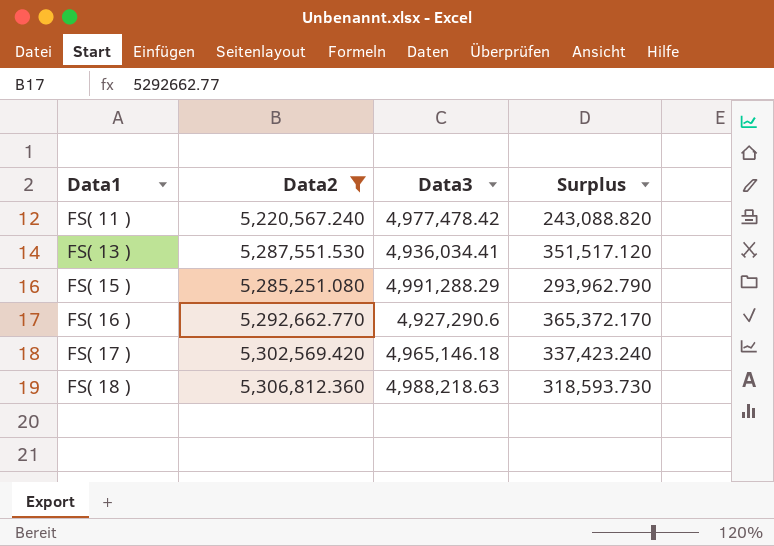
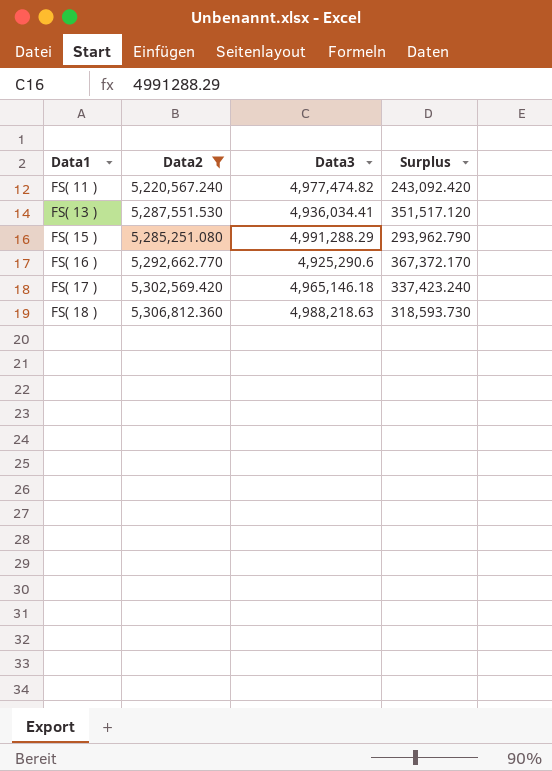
FS( 11 ) | Data3: 4,977,478.42 -> 4,977,474.82
FS( 11 ) | Surplus: 243,088.820 -> 243,092.420
FS( 16 ) | Data3: 4,927,290.6 -> 4,925,290.6
FS( 16 ) | Surplus: 365,372.170 -> 367,372.170

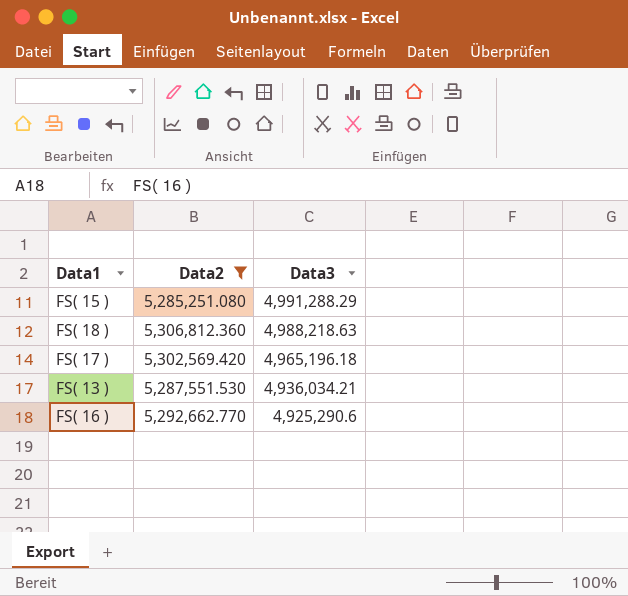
row order: Data1 ascending -> Data3 descending
column Surplus | formula: [Data2] - [Data3] -> none
row FS( 11 ): 5,220,567.240 | 4,977,474.82 | 243,092.420 -> none
FS( 17 ) | Data3: 4,965,146.18 -> 4,965,196.18
FS( 13 ) | Data3: 4,936,034.41 -> 4,936,034.21

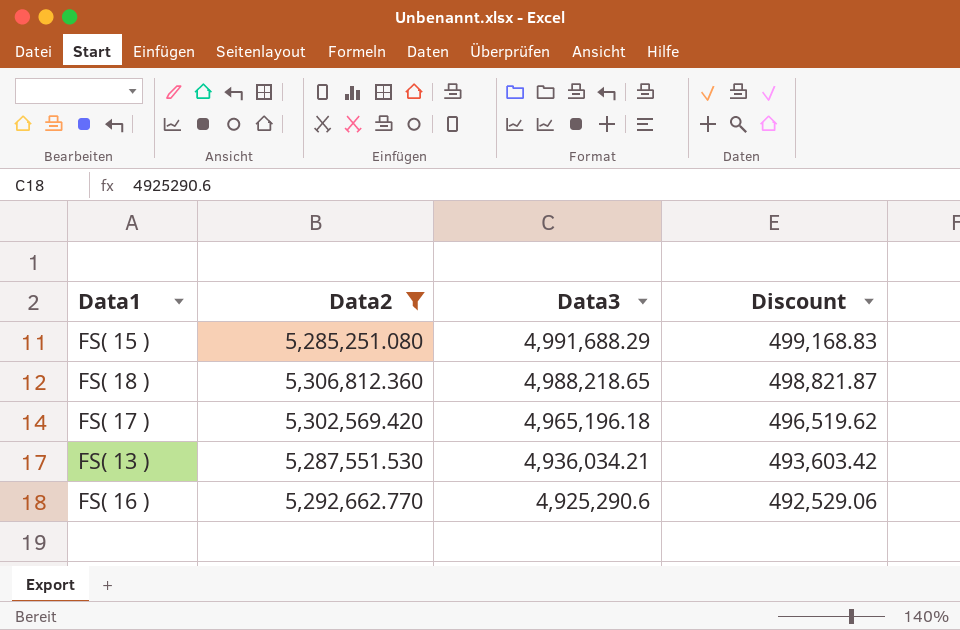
column Discount | formula: none -> [Data3] * 0.1
FS( 15 ) | Data3: 4,991,288.29 -> 4,991,688.29
FS( 18 ) | Data3: 4,988,218.63 -> 4,988,218.65

